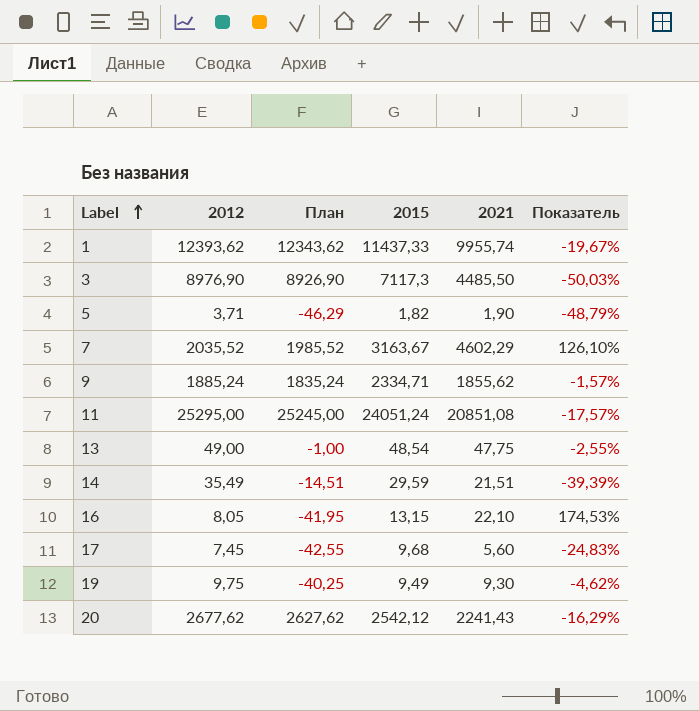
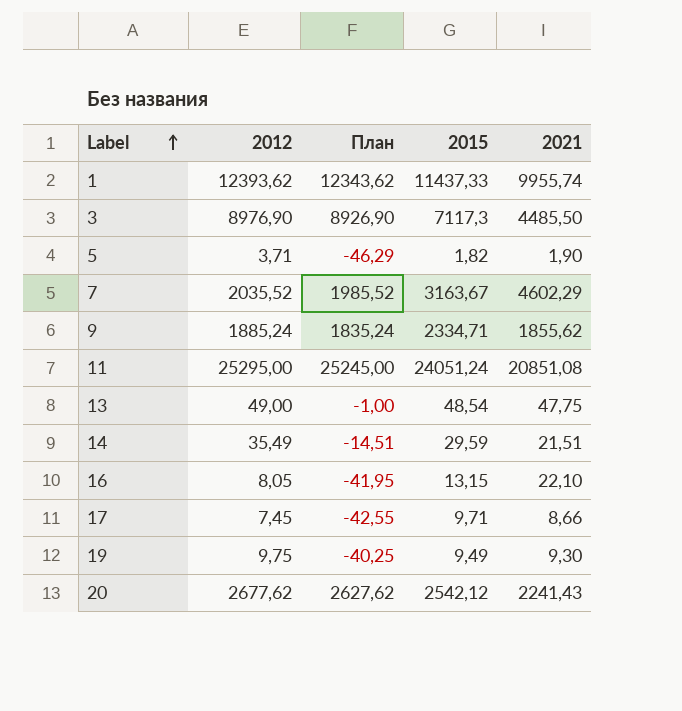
column Показатель | formula: ([2021] - [2012]) / [2012] -> none
17 | 2015: 9,68 -> 9,71
17 | 2021: 5,60 -> 8,66

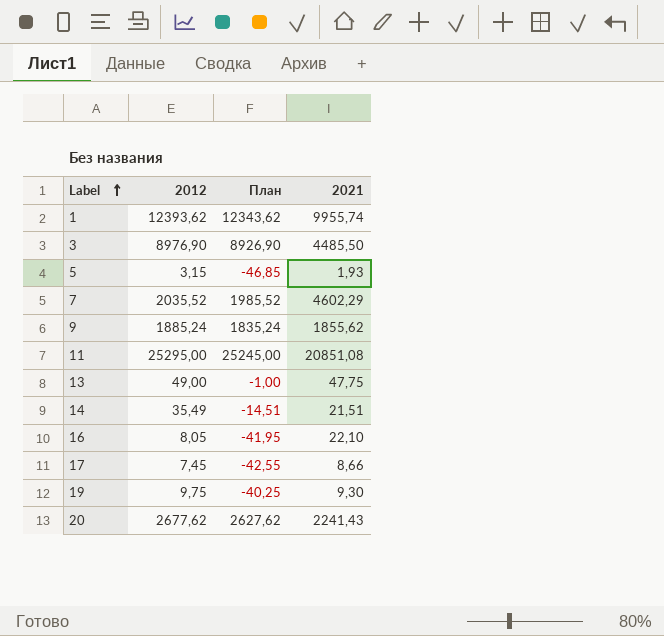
column 2015 | position: 4 -> none
5 | 2012: 3,71 -> 3,15
5 | План: -46,29 -> -46,85
5 | 2021: 1,90 -> 1,93

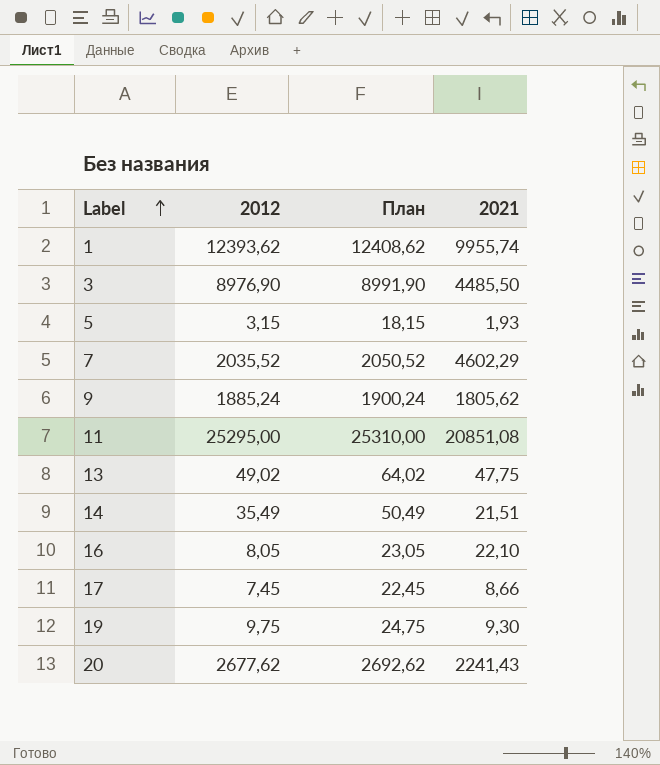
column План | formula: [2012] - 50 -> [2012] + 15
9 | 2021: 1855,62 -> 1805,62
13 | 2012: 49,00 -> 49,02

